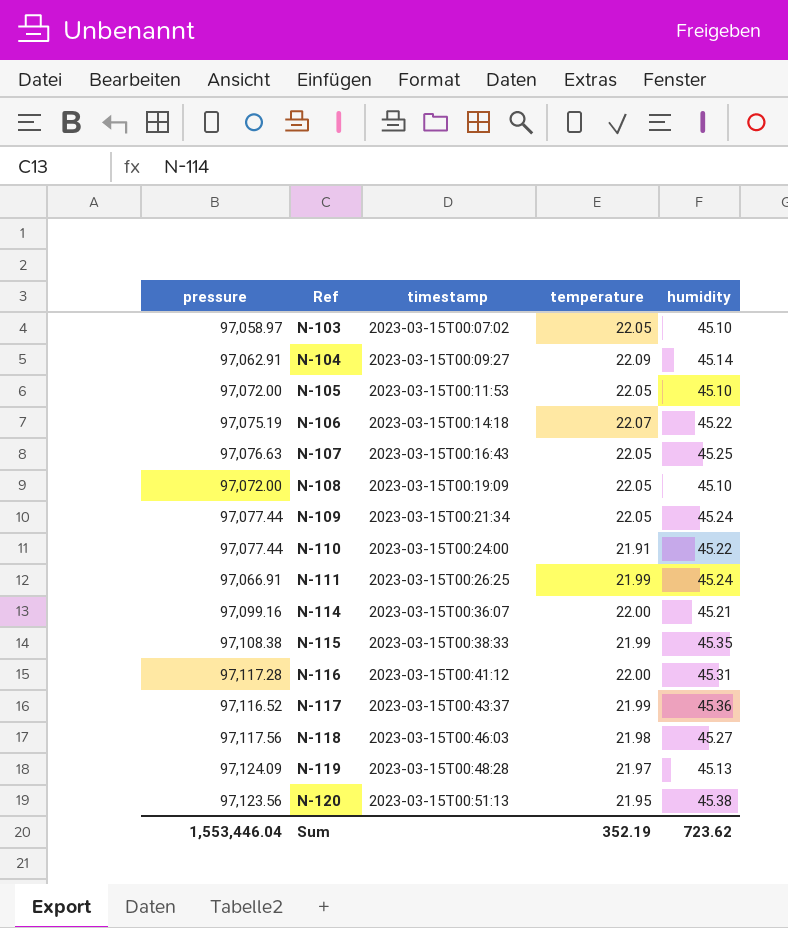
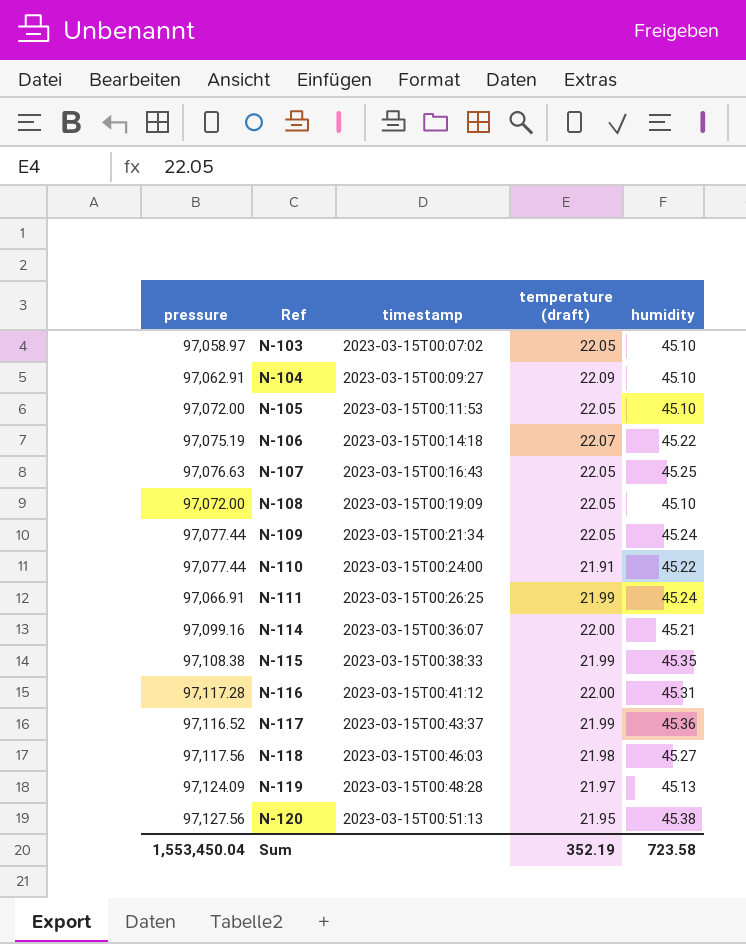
column name: temperature -> temperature (draft)
N-104 | humidity: 45.14 -> 45.10
N-120 | pressure: 97,123.56 -> 97,127.56
Sum | pressure: 1,553,446.04 -> 1,553,450.04
Sum | humidity: 723.62 -> 723.58

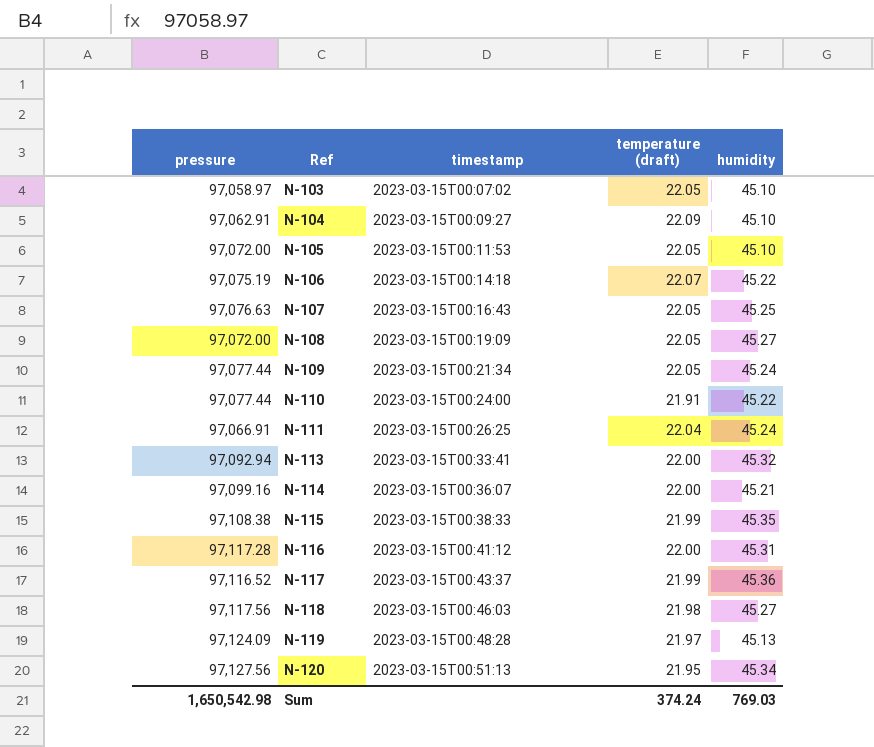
N-108 | humidity: 45.10 -> 45.27
N-111 | temperature (draft): 21.99 -> 22.04
row N-113: none -> 97,092.94 | 2023-03-15T00:33:41 | 22.00 | 45.32
N-120 | humidity: 45.38 -> 45.34
Sum | pressure: 1,553,450.04 -> 1,650,542.98
Sum | temperature (draft): 352.19 -> 374.24
Sum | humidity: 723.58 -> 769.03

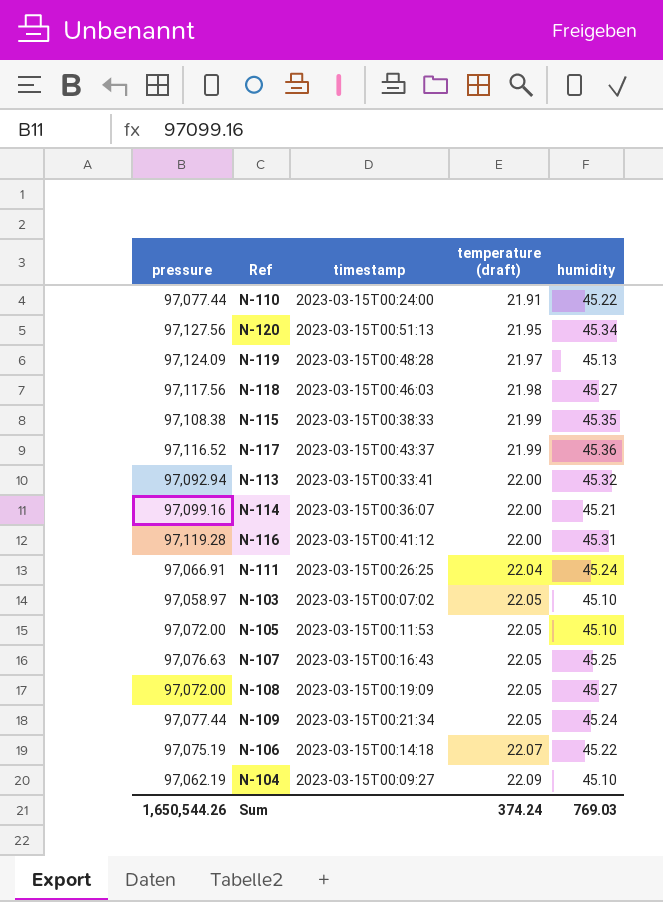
row order: Ref ascending -> temperature (draft) ascending
N-116 | pressure: 97,117.28 -> 97,119.28
N-104 | pressure: 97,062.91 -> 97,062.19
Sum | pressure: 1,650,542.98 -> 1,650,544.26

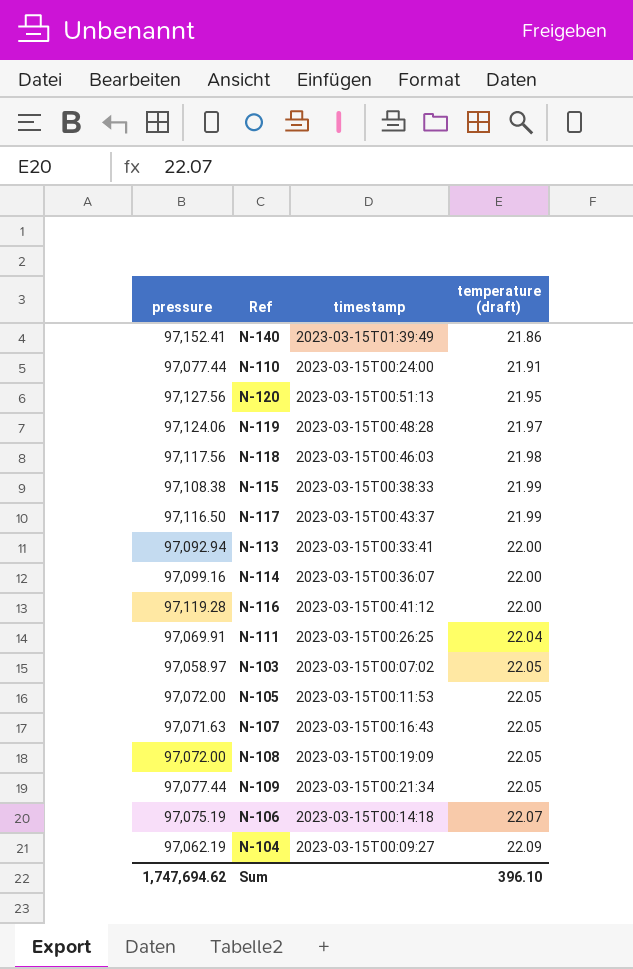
column humidity | position: 5 -> none
row N-140: none -> 97,152.41 | 2023-03-15T01:39:49 | 21.86
N-119 | pressure: 97,124.09 -> 97,124.06
N-117 | pressure: 97,116.52 -> 97,116.50
N-111 | pressure: 97,066.91 -> 97,069.91
N-107 | pressure: 97,076.63 -> 97,071.63
Sum | pressure: 1,650,544.26 -> 1,747,694.62
Sum | temperature (draft): 374.24 -> 396.10

